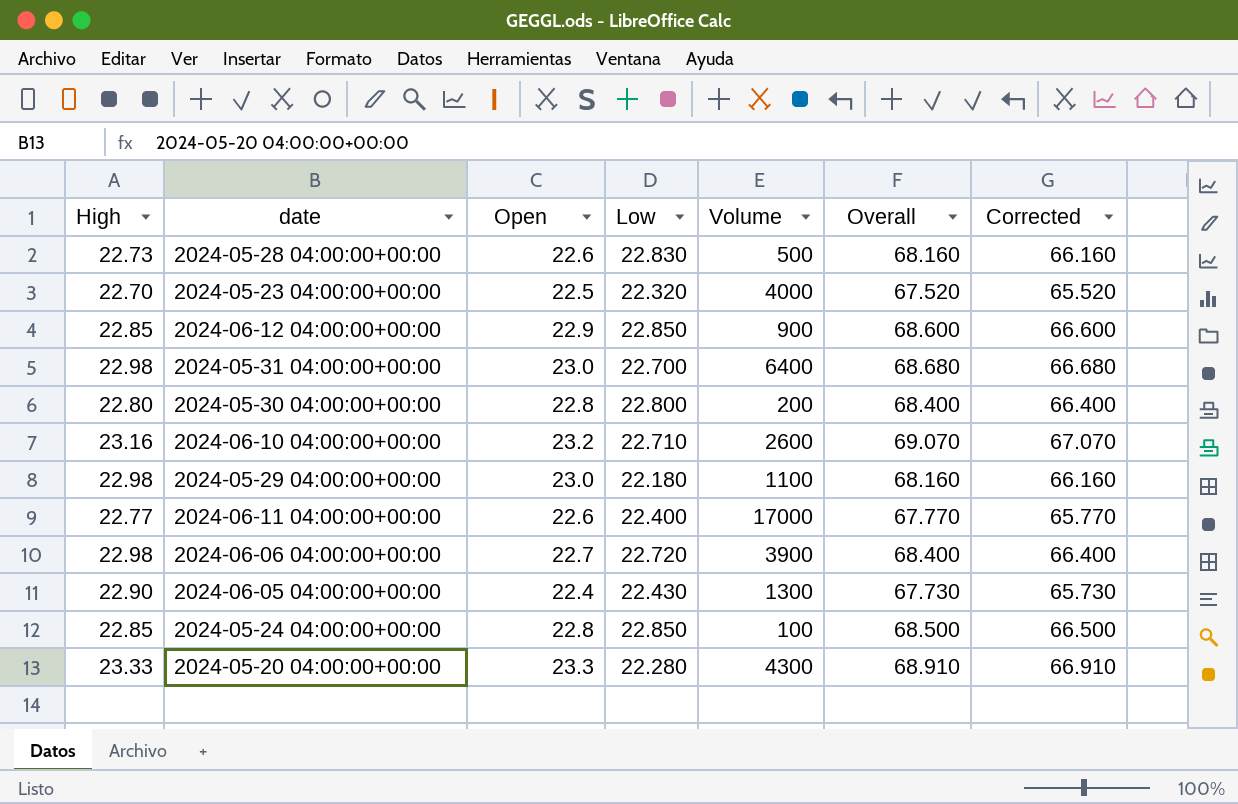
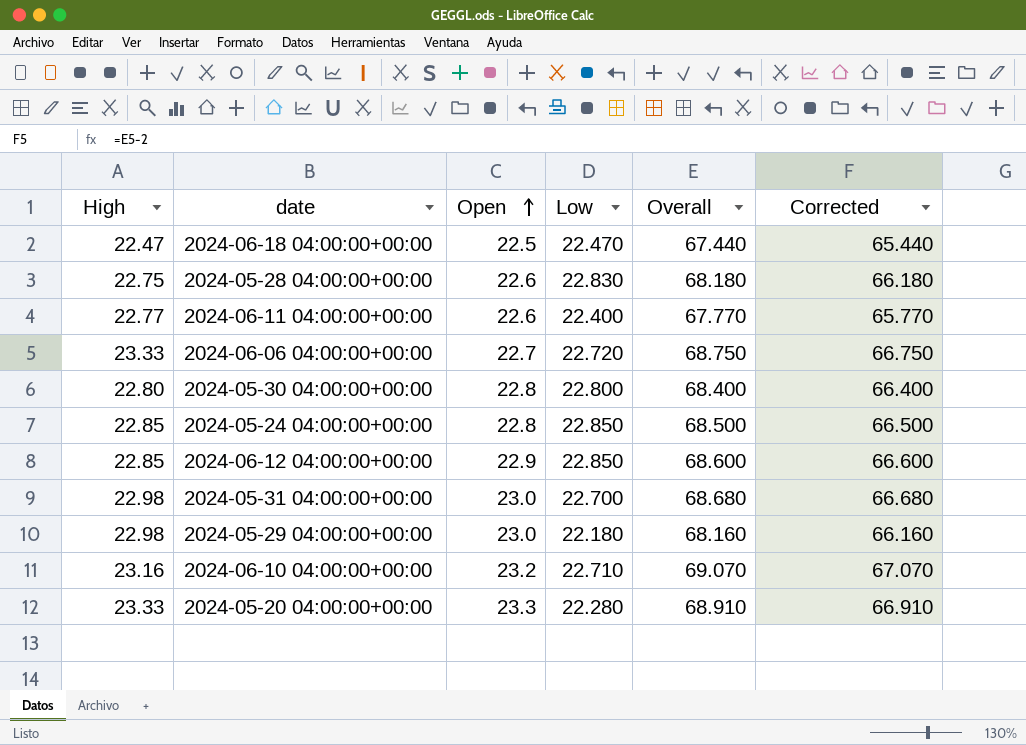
row order: none -> Open ascending
column Volume | position: 5 -> none
row 2024-05-23 04:00:00+00:00: 22.70 | 22.5 | 22.320 | 4000 | 67.520 | 65.520 -> none
row 2024-06-05 04:00:00+00:00: 22.90 | 22.4 | 22.430 | 1300 | 67.730 | 65.730 -> none
row 2024-06-18 04:00:00+00:00: none -> 22.47 | 22.5 | 22.470 | 67.440 | 65.440
2024-05-28 04:00:00+00:00 | High: 22.73 -> 22.75
2024-05-28 04:00:00+00:00 | Overall: 68.160 -> 68.180
2024-05-28 04:00:00+00:00 | Corrected: 66.160 -> 66.180
2024-06-06 04:00:00+00:00 | High: 22.98 -> 23.33
2024-06-06 04:00:00+00:00 | Overall: 68.400 -> 68.750
2024-06-06 04:00:00+00:00 | Corrected: 66.400 -> 66.750

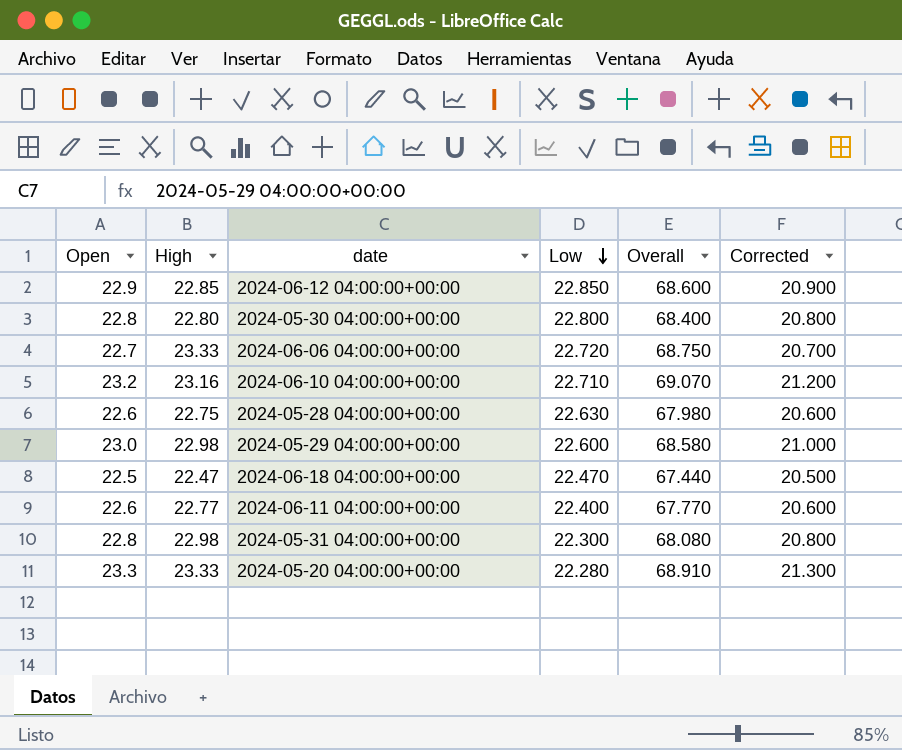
row order: Open ascending -> Low descending
column Open | position: 3 -> 1
column Corrected | formula: [Overall] - 2 -> [Open] - 2
row 2024-05-24 04:00:00+00:00: 22.85 | 22.8 | 22.850 | 68.500 | 66.500 -> none
2024-05-28 04:00:00+00:00 | Low: 22.830 -> 22.630
2024-05-28 04:00:00+00:00 | Overall: 68.180 -> 67.980
2024-05-29 04:00:00+00:00 | Low: 22.180 -> 22.600
2024-05-29 04:00:00+00:00 | Overall: 68.160 -> 68.580
2024-05-31 04:00:00+00:00 | Open: 23.0 -> 22.8
2024-05-31 04:00:00+00:00 | Low: 22.700 -> 22.300
2024-05-31 04:00:00+00:00 | Overall: 68.680 -> 68.080

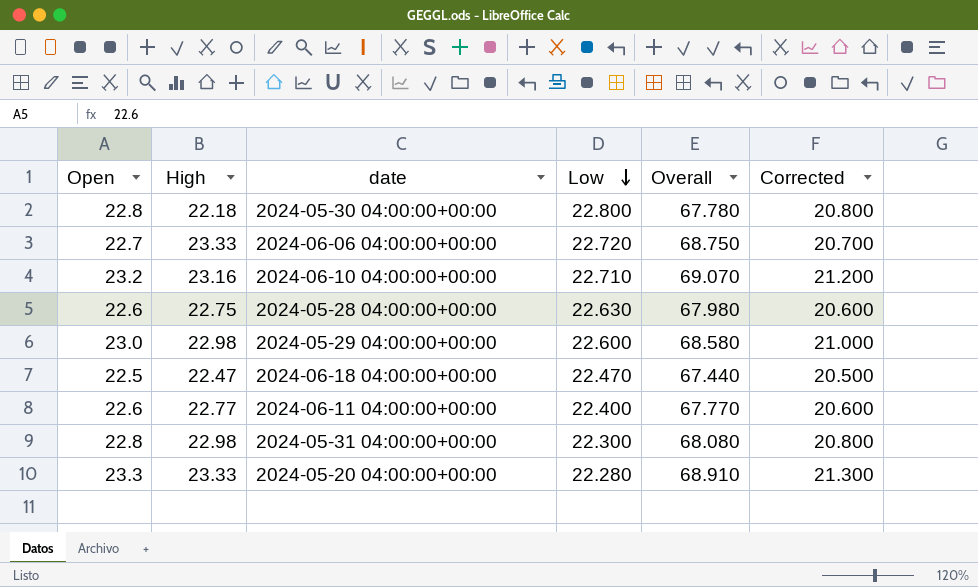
row 2024-06-12 04:00:00+00:00: 22.9 | 22.85 | 22.850 | 68.600 | 20.900 -> none
2024-05-30 04:00:00+00:00 | High: 22.80 -> 22.18
2024-05-30 04:00:00+00:00 | Overall: 68.400 -> 67.780

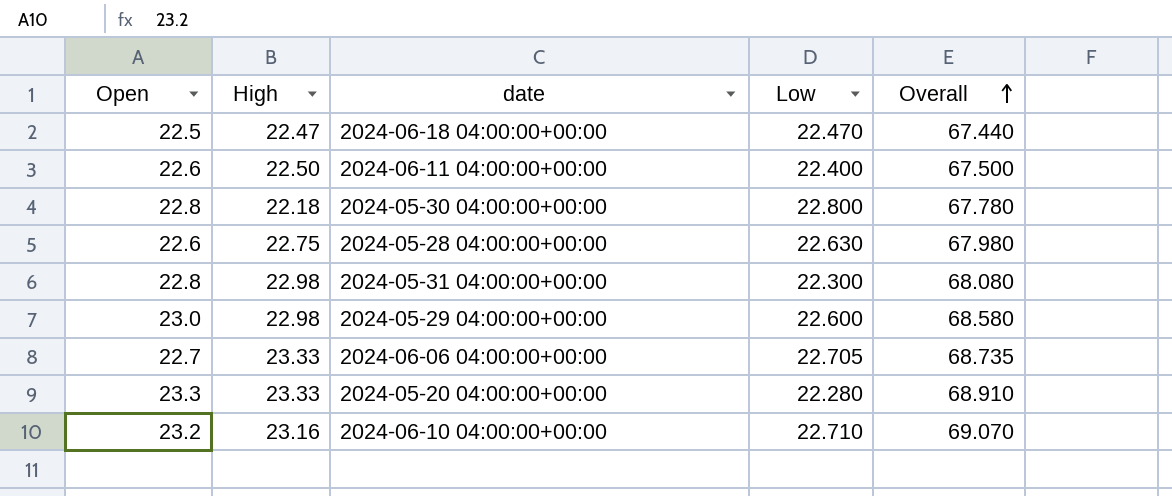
row order: Low descending -> Overall ascending
column Corrected | formula: [Open] - 2 -> none
2024-06-11 04:00:00+00:00 | High: 22.77 -> 22.50
2024-06-11 04:00:00+00:00 | Overall: 67.770 -> 67.500
2024-06-06 04:00:00+00:00 | Low: 22.720 -> 22.705
2024-06-06 04:00:00+00:00 | Overall: 68.750 -> 68.735

